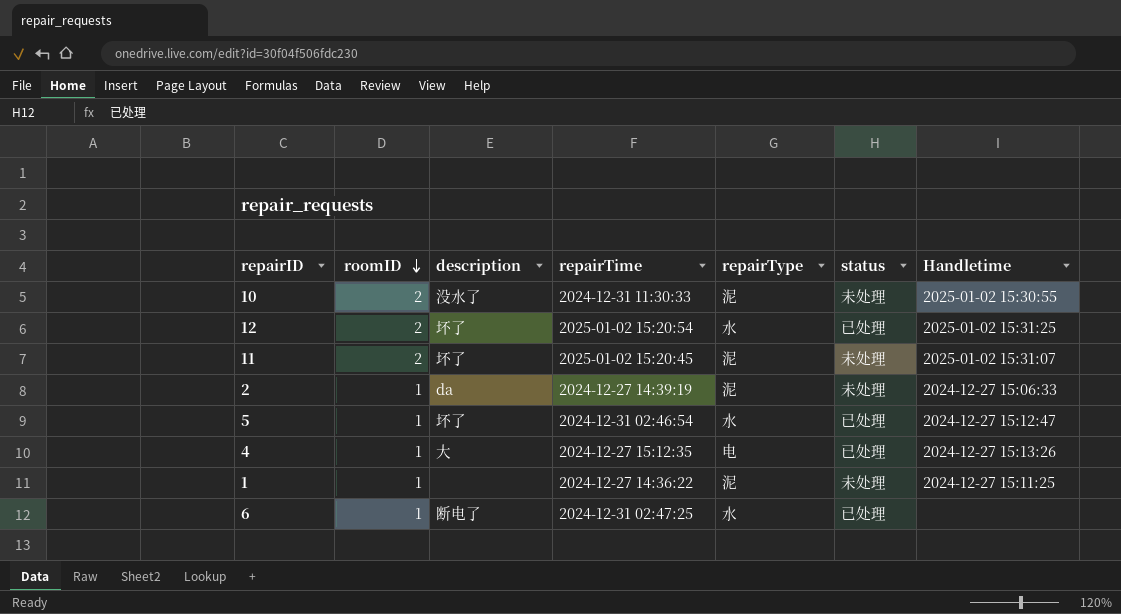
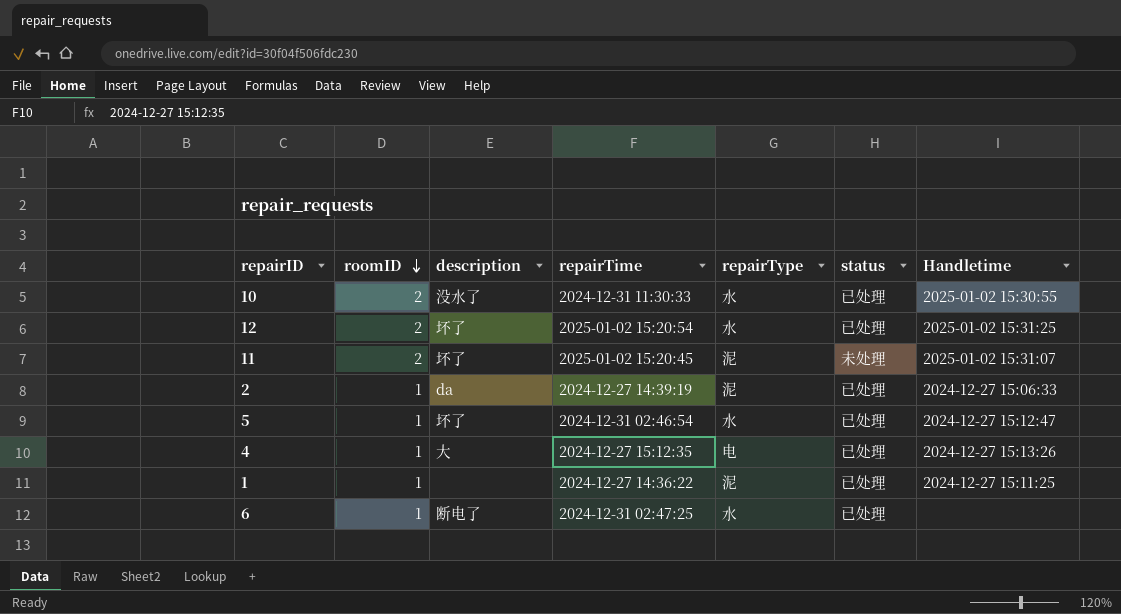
10 | repairType: 泥 -> 水
10 | status: 未处理 -> 已处理
2 | status: 未处理 -> 已处理
1 | status: 未处理 -> 已处理

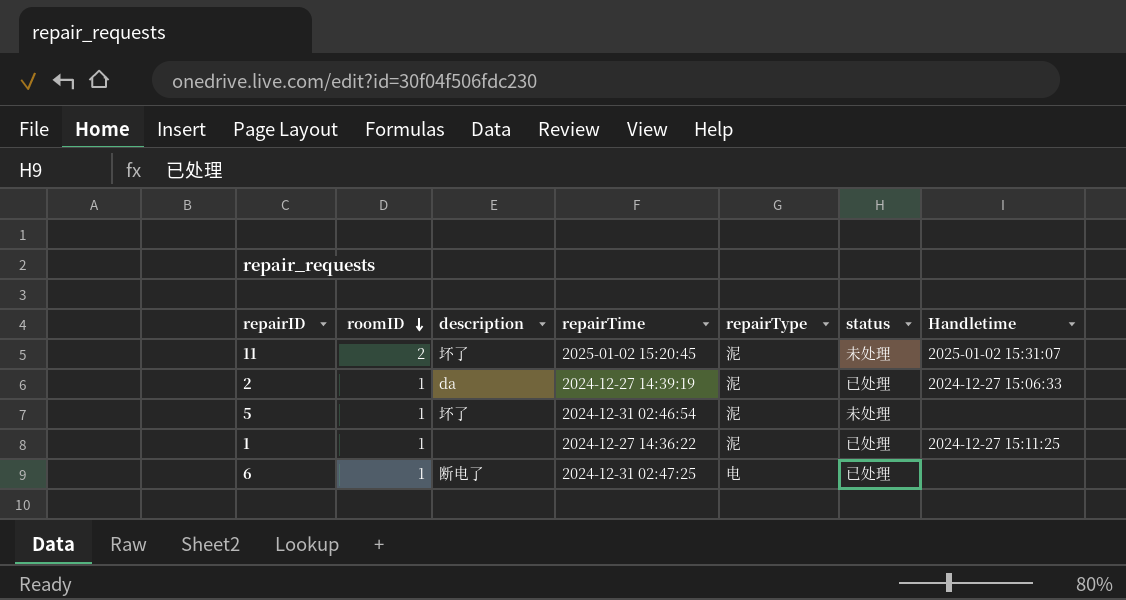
row 10: 2 | 没水了 | 2024-12-31 11:30:33 | 水 | 已处理 | 2025-01-02 15:30:55 -> none
row 12: 2 | 坏了 | 2025-01-02 15:20:54 | 水 | 已处理 | 2025-01-02 15:31:25 -> none
row 4: 1 | 大 | 2024-12-27 15:12:35 | 电 | 已处理 | 2024-12-27 15:13:26 -> none
5 | repairType: 水 -> 泥
5 | status: 已处理 -> 未处理
5 | Handletime: 2024-12-27 15:12:47 -> none
6 | repairType: 水 -> 电

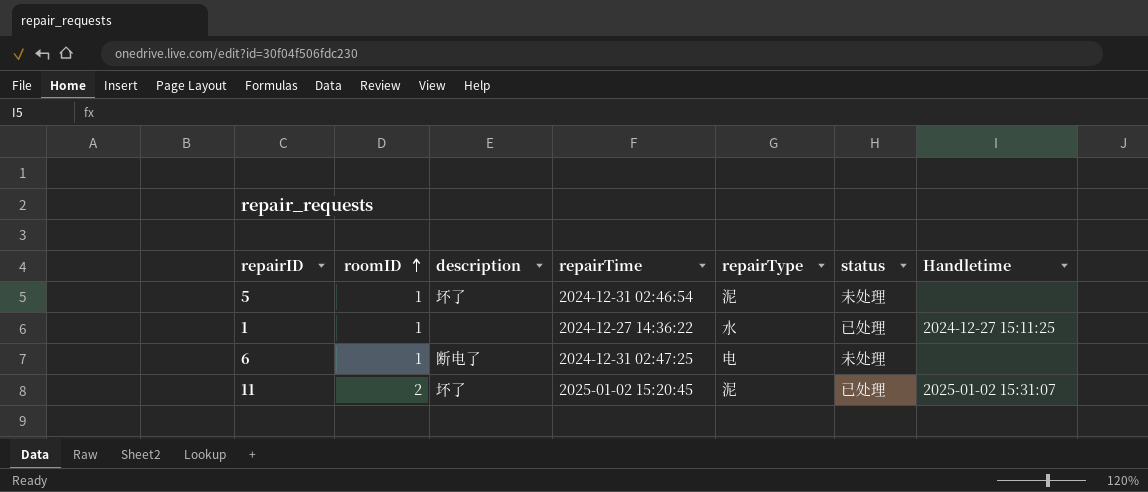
row order: roomID descending -> roomID ascending
row 2: 1 | da | 2024-12-27 14:39:19 | 泥 | 已处理 | 2024-12-27 15:06:33 -> none
1 | repairType: 泥 -> 水
6 | status: 已处理 -> 未处理
11 | status: 未处理 -> 已处理

